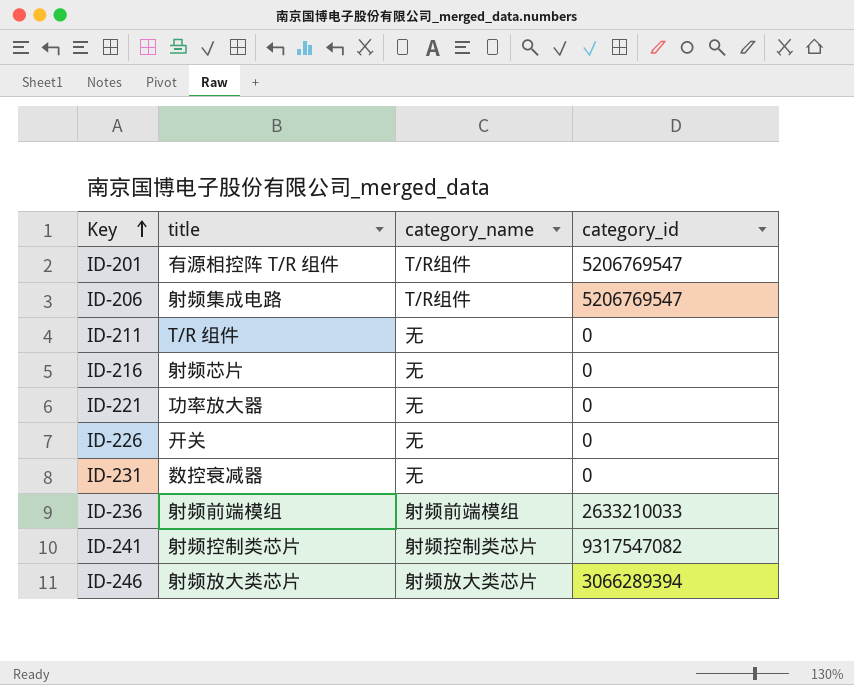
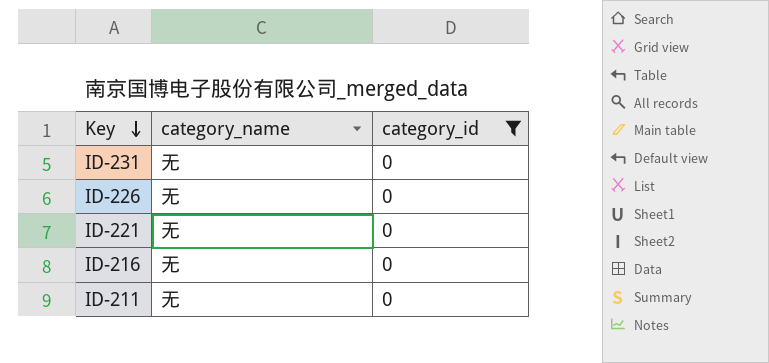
filter: none -> category_id = 0
row order: Key ascending -> Key descending
column title | position: 2 -> none

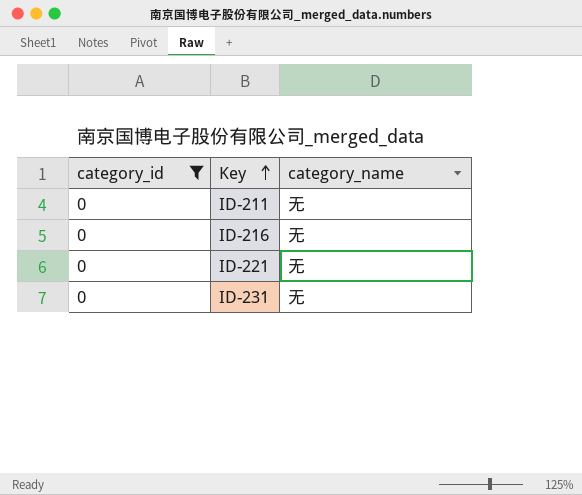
row order: Key descending -> Key ascending
column category_id | position: 3 -> 1
row ID-226: 无 | 0 -> none

